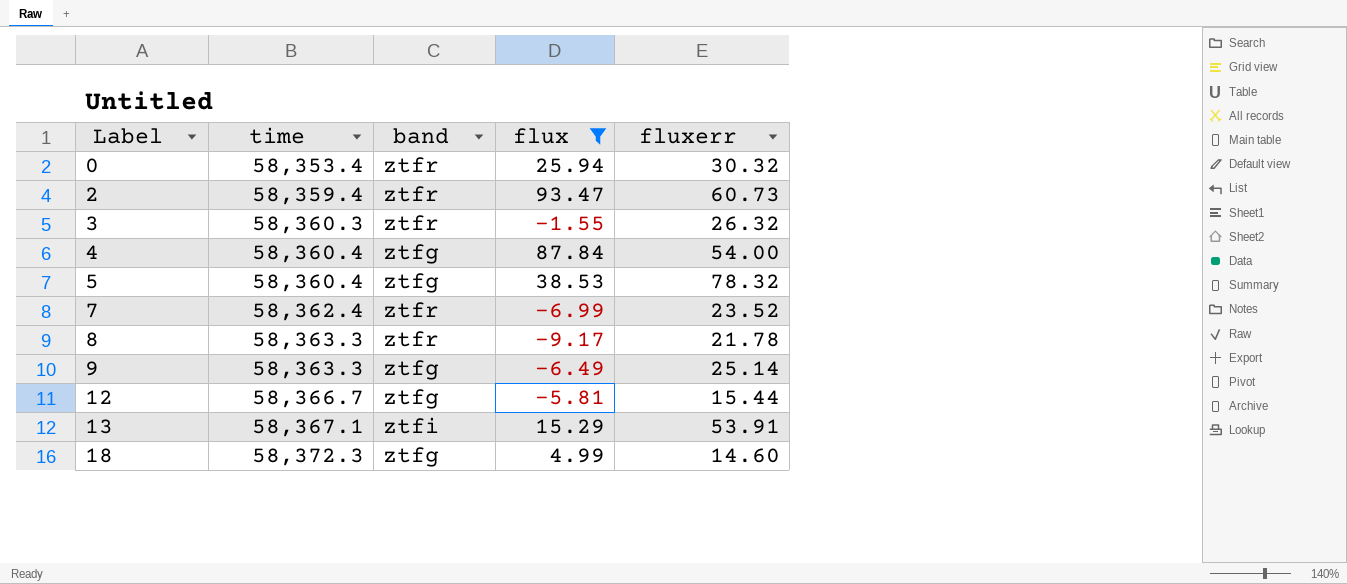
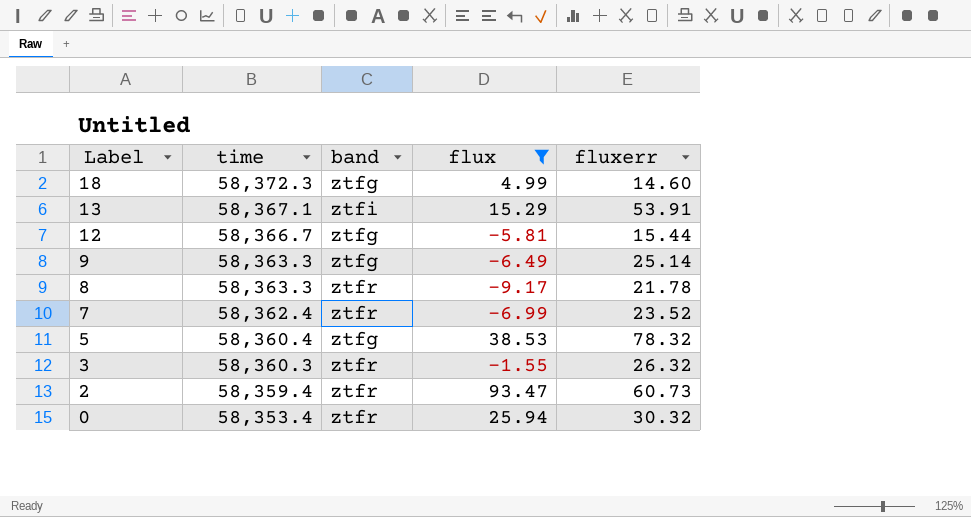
row order: Label ascending -> Label descending
row 4: 58,360.4 | ztfg | 87.84 | 54.00 -> none

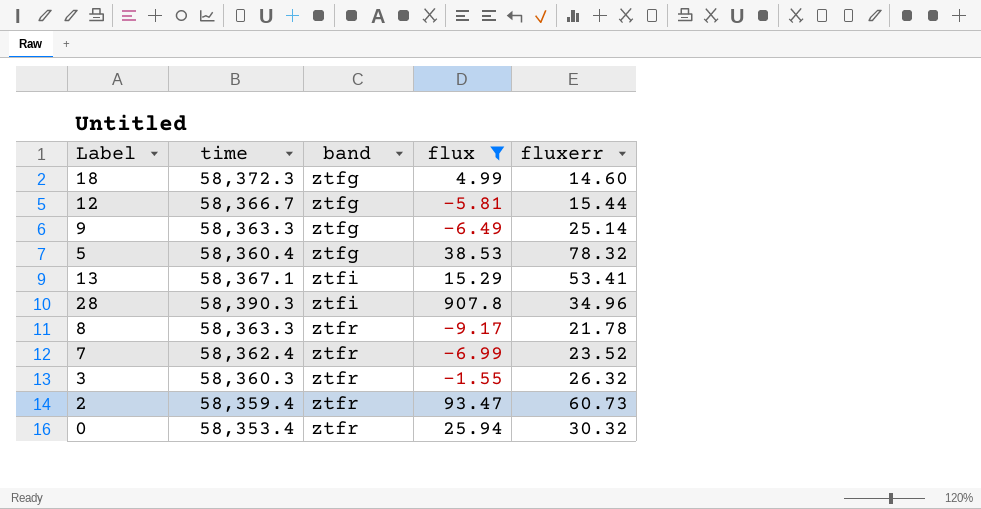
row order: Label descending -> band ascending
13 | fluxerr: 53.91 -> 53.41
row 28: none -> 58,390.3 | ztfi | 907.8 | 34.96

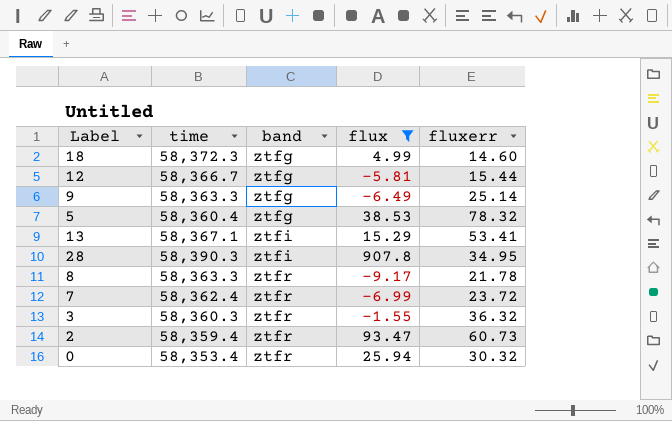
28 | fluxerr: 34.96 -> 34.95
7 | fluxerr: 23.52 -> 23.72
3 | fluxerr: 26.32 -> 36.32

